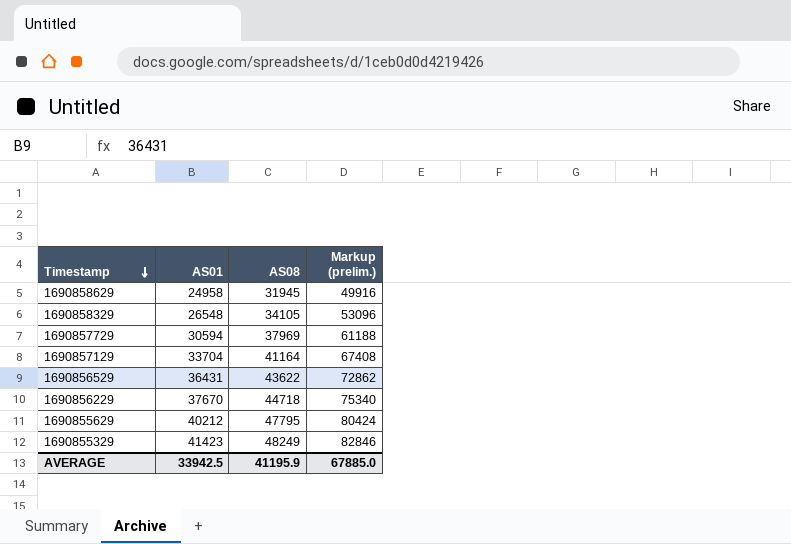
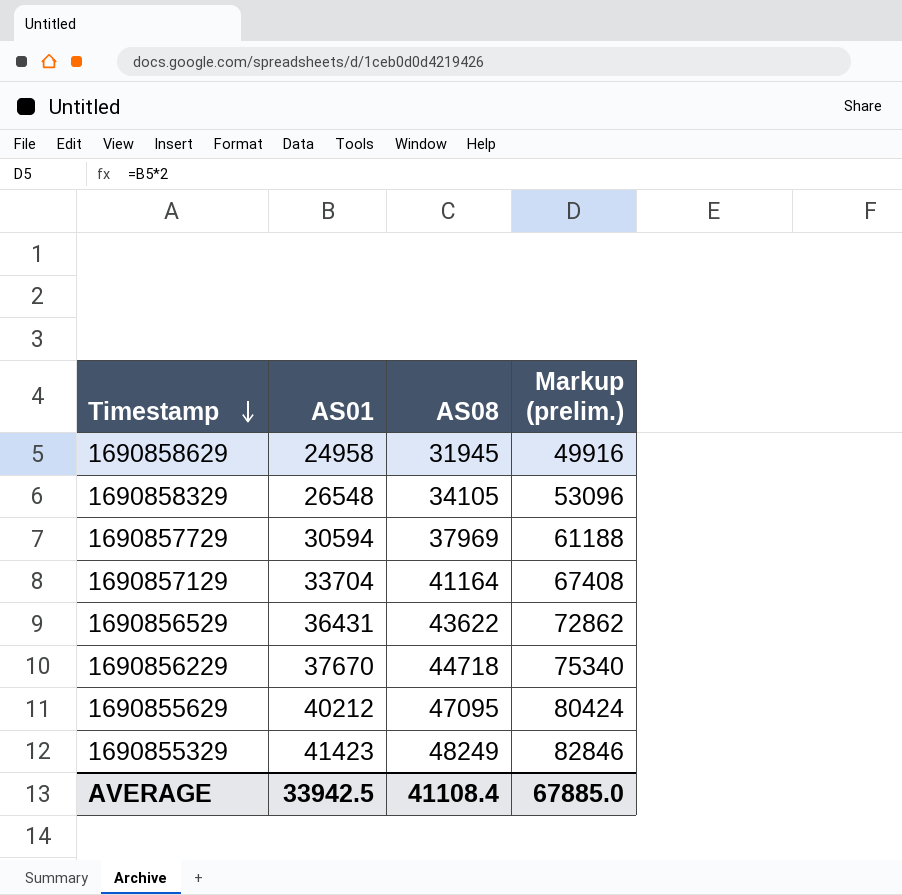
1690855629 | AS08: 47795 -> 47095
AVERAGE | AS08: 41195.9 -> 41108.4

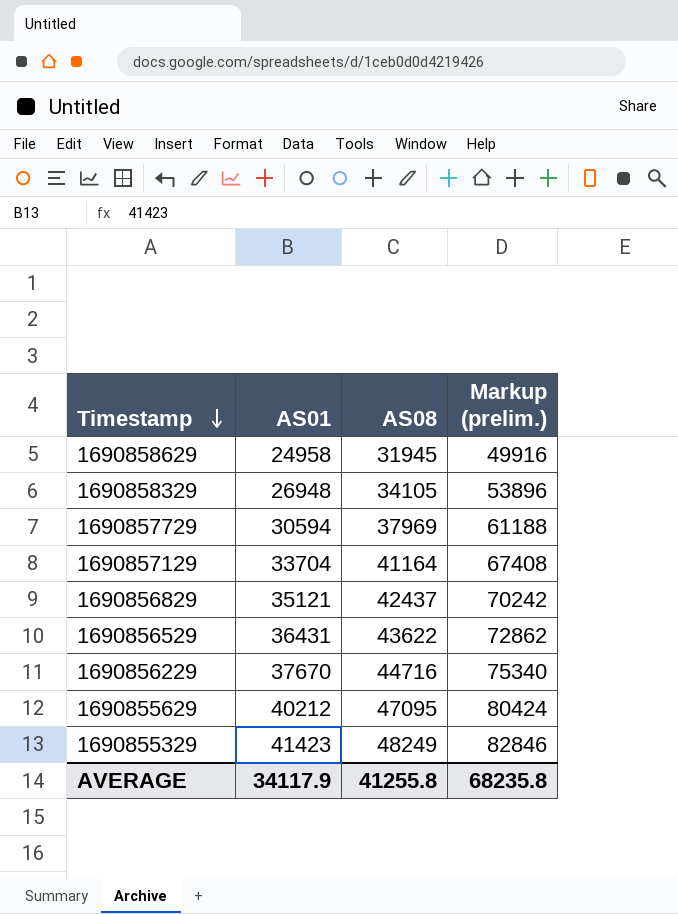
1690858329 | AS01: 26548 -> 26948
1690858329 | Markup (prelim.): 53096 -> 53896
row 1690856829: none -> 35121 | 42437 | 70242
1690856229 | AS08: 44718 -> 44716
AVERAGE | AS01: 33942.5 -> 34117.9
AVERAGE | AS08: 41108.4 -> 41255.8
AVERAGE | Markup (prelim.): 67885.0 -> 68235.8

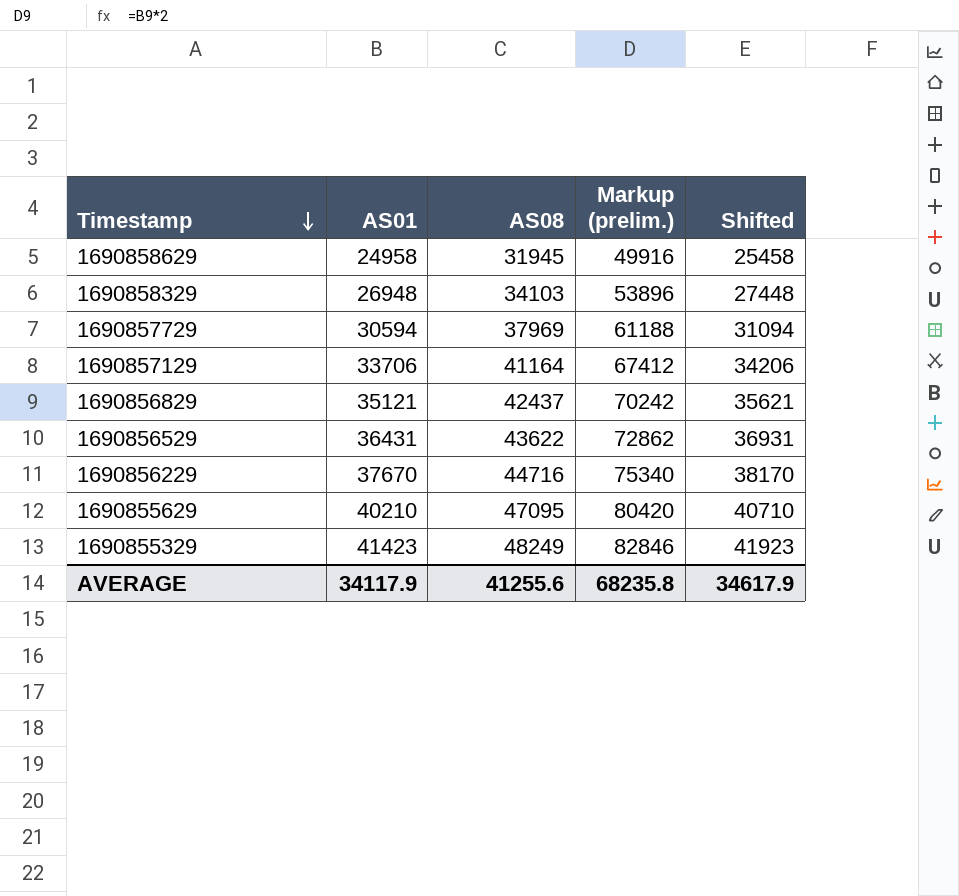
column Shifted | formula: none -> [AS01] + 500
1690858329 | AS08: 34105 -> 34103
1690857129 | AS01: 33704 -> 33706
1690857129 | Markup (prelim.): 67408 -> 67412
1690855629 | AS01: 40212 -> 40210
1690855629 | Markup (prelim.): 80424 -> 80420
AVERAGE | AS08: 41255.8 -> 41255.6

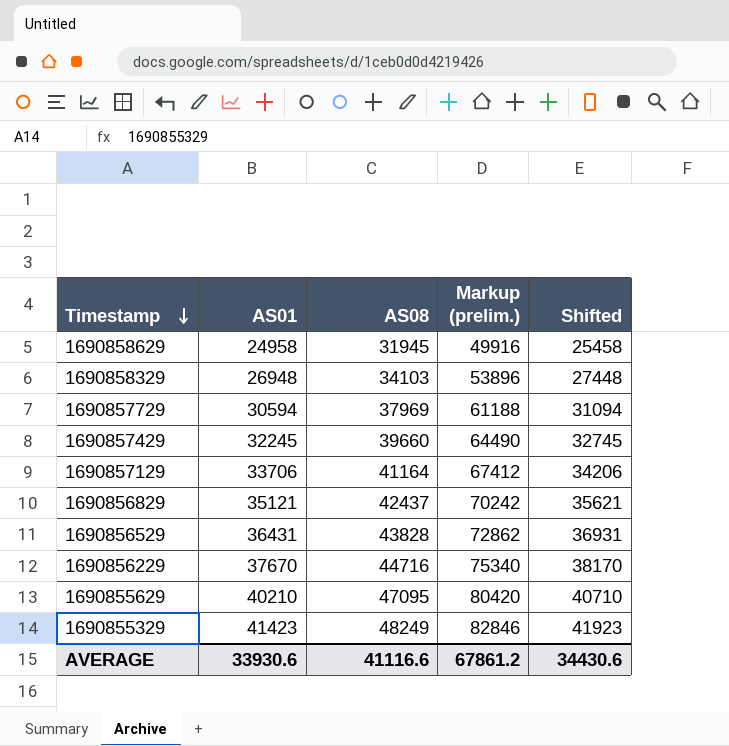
row 1690857429: none -> 32245 | 39660 | 64490 | 32745
1690856529 | AS08: 43622 -> 43828
AVERAGE | AS01: 34117.9 -> 33930.6
AVERAGE | AS08: 41255.6 -> 41116.6
AVERAGE | Markup (prelim.): 68235.8 -> 67861.2
AVERAGE | Shifted: 34617.9 -> 34430.6

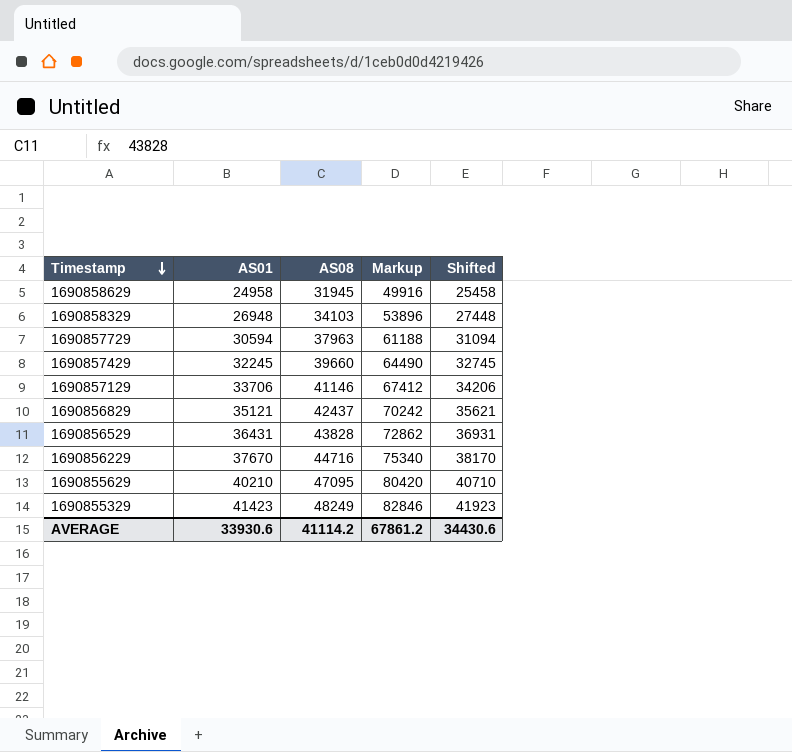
column name: Markup (prelim.) -> Markup
1690857729 | AS08: 37969 -> 37963
1690857129 | AS08: 41164 -> 41146
AVERAGE | AS08: 41116.6 -> 41114.2

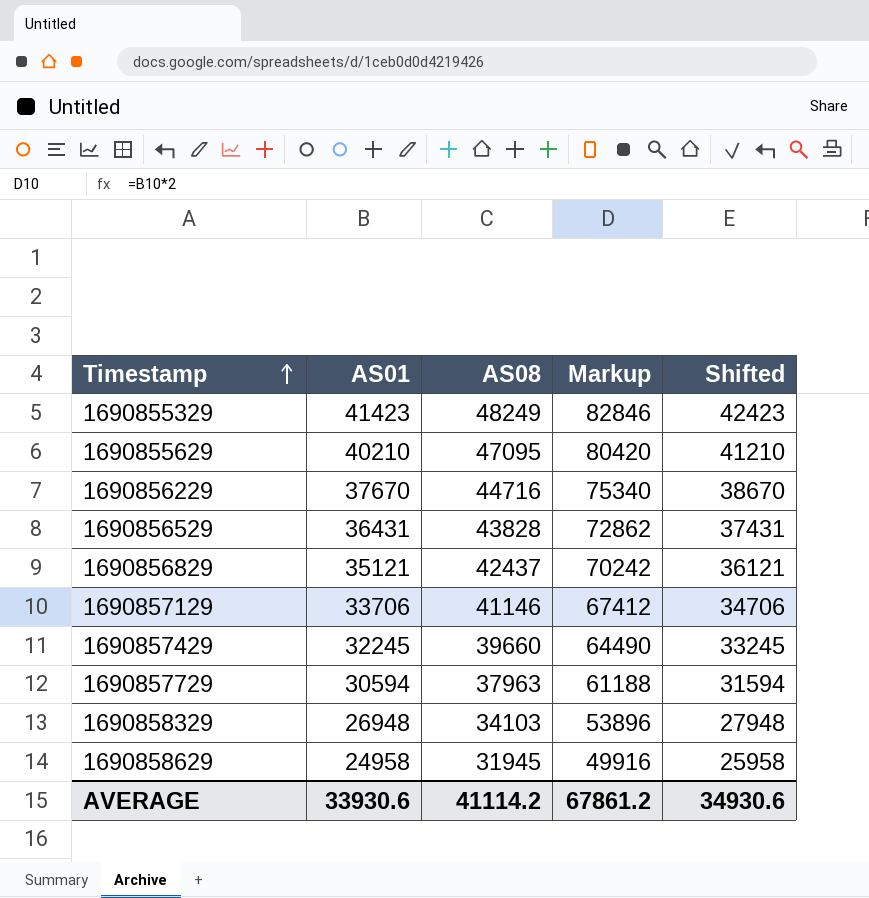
row order: Timestamp descending -> Timestamp ascending
column Shifted | formula: [AS01] + 500 -> [AS01] + 1000
AVERAGE | Shifted: 34430.6 -> 34930.6

